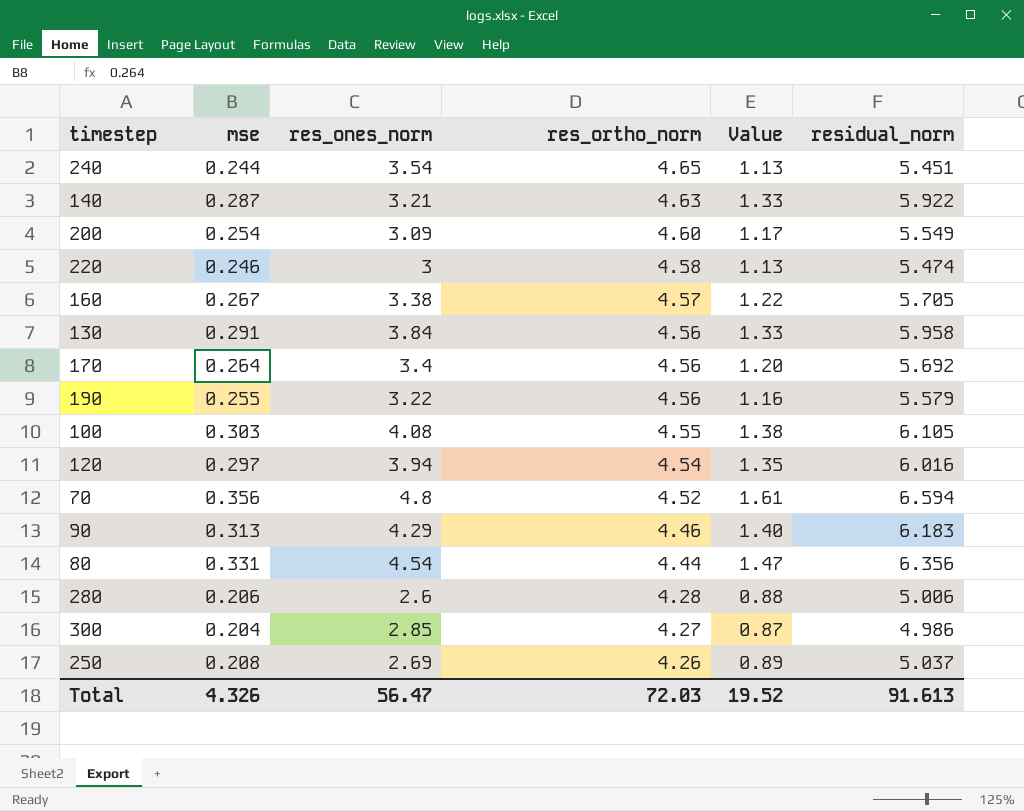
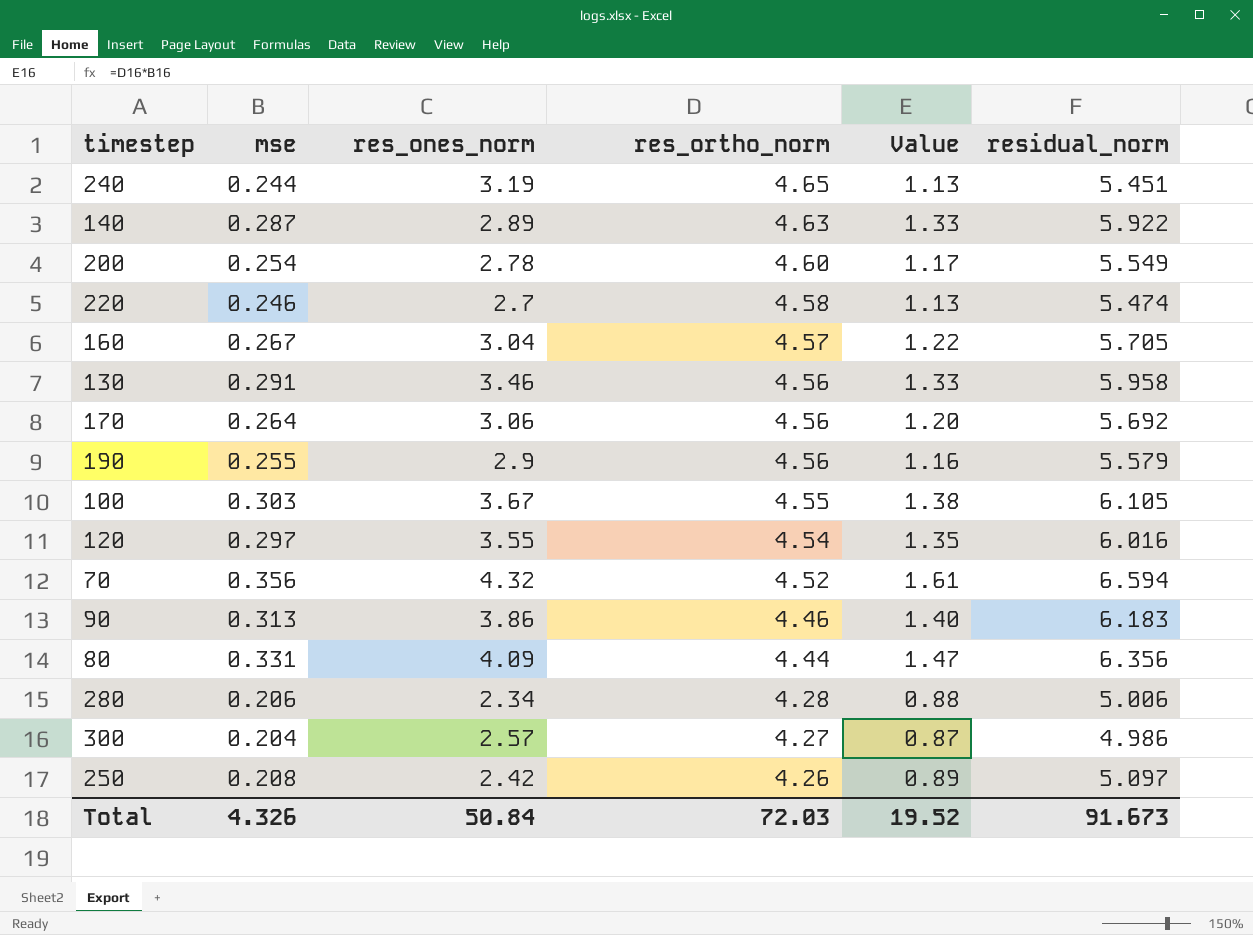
240 | res_ones_norm: 3.54 -> 3.19
140 | res_ones_norm: 3.21 -> 2.89
200 | res_ones_norm: 3.09 -> 2.78
220 | res_ones_norm: 3 -> 2.7
160 | res_ones_norm: 3.38 -> 3.04
130 | res_ones_norm: 3.84 -> 3.46
170 | res_ones_norm: 3.4 -> 3.06
190 | res_ones_norm: 3.22 -> 2.9
100 | res_ones_norm: 4.08 -> 3.67
120 | res_ones_norm: 3.94 -> 3.55
70 | res_ones_norm: 4.8 -> 4.32
90 | res_ones_norm: 4.29 -> 3.86
80 | res_ones_norm: 4.54 -> 4.09
280 | res_ones_norm: 2.6 -> 2.34
300 | res_ones_norm: 2.85 -> 2.57
250 | res_ones_norm: 2.69 -> 2.42
250 | residual_norm: 5.037 -> 5.097
Total | res_ones_norm: 56.47 -> 50.84
Total | residual_norm: 91.613 -> 91.673

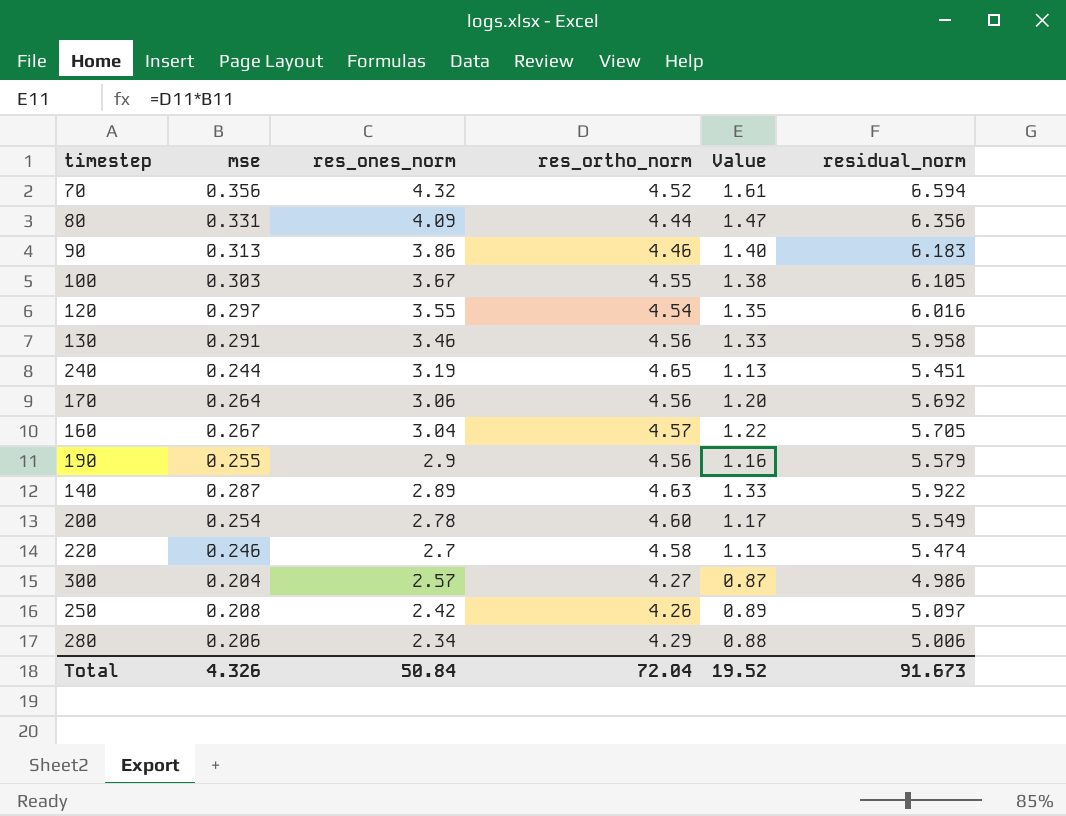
row order: res_ortho_norm descending -> res_ones_norm descending
280 | res_ortho_norm: 4.28 -> 4.29
Total | res_ortho_norm: 72.03 -> 72.04

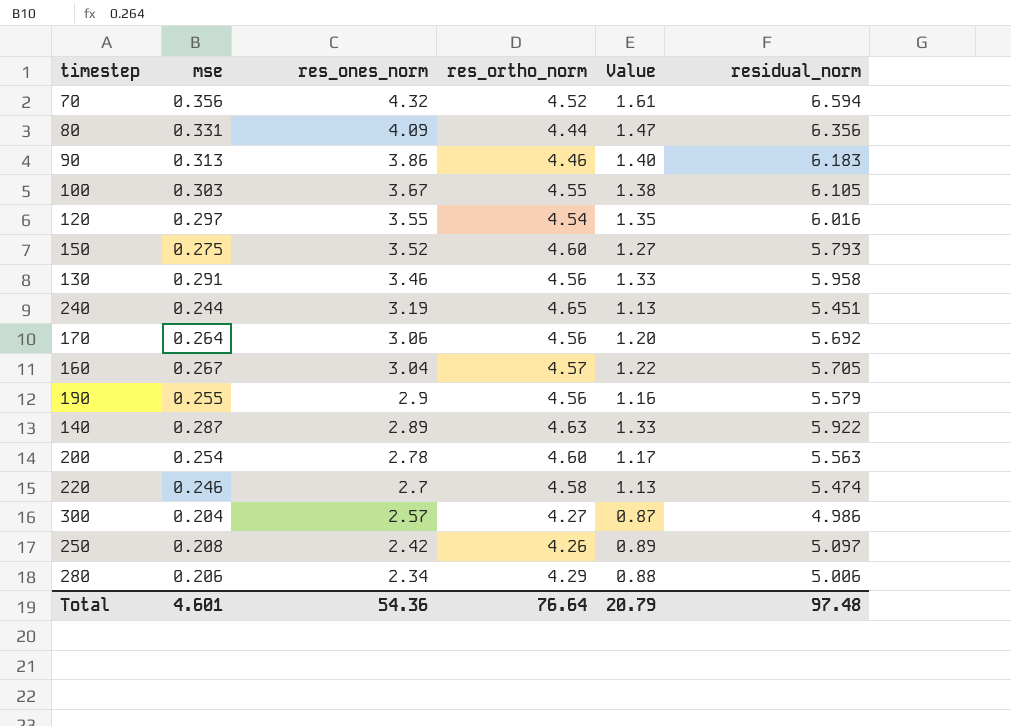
row 150: none -> 0.275 | 3.52 | 4.60 | 1.27 | 5.793
200 | residual_norm: 5.549 -> 5.563
Total | mse: 4.326 -> 4.601
Total | res_ones_norm: 50.84 -> 54.36
Total | res_ortho_norm: 72.04 -> 76.64
Total | Value: 19.52 -> 20.79
Total | residual_norm: 91.673 -> 97.48

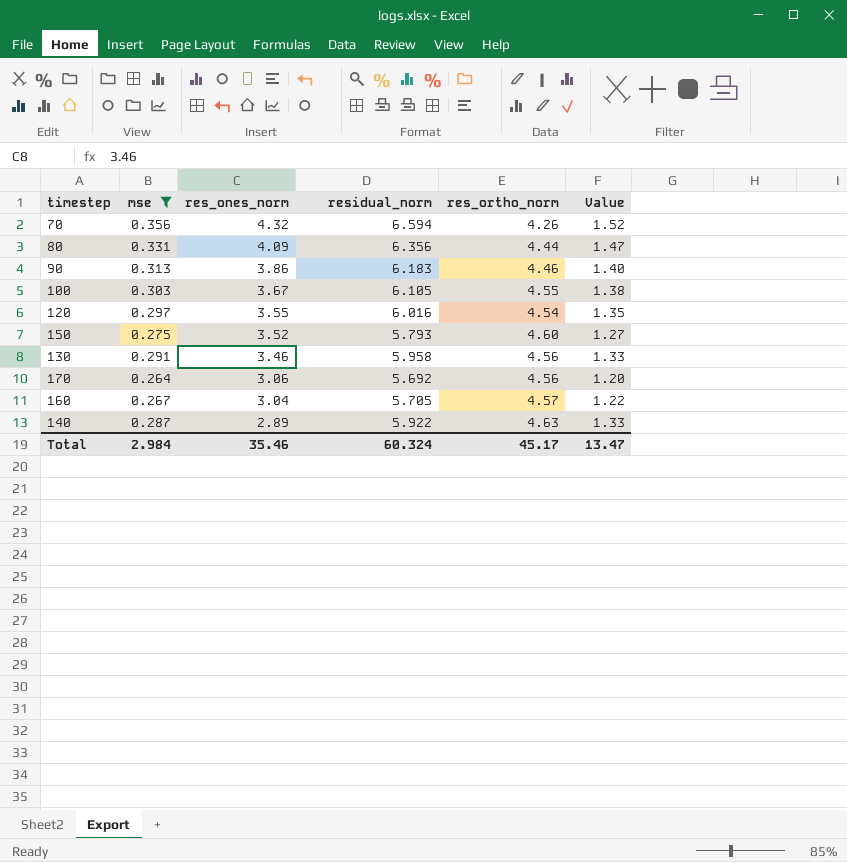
filter: none -> mse >= 0.264
column residual_norm | position: 6 -> 4
70 | res_ortho_norm: 4.52 -> 4.26
70 | Value: 1.61 -> 1.52
Total | mse: 4.601 -> 2.984
Total | res_ones_norm: 54.36 -> 35.46
Total | residual_norm: 97.48 -> 60.324
Total | res_ortho_norm: 76.64 -> 45.17
Total | Value: 20.79 -> 13.47

